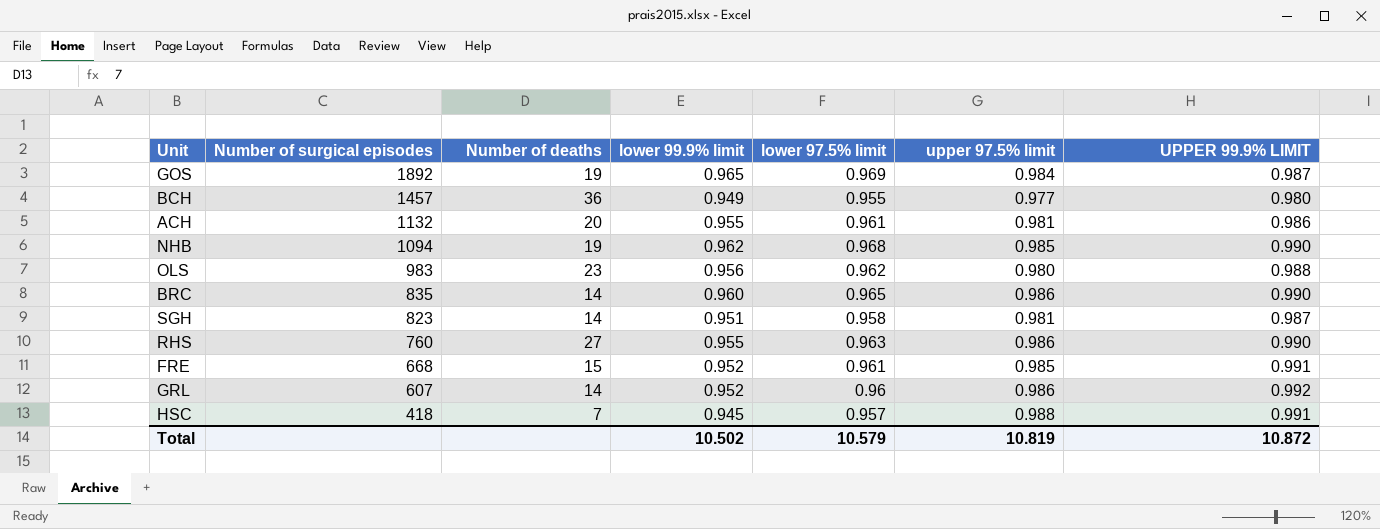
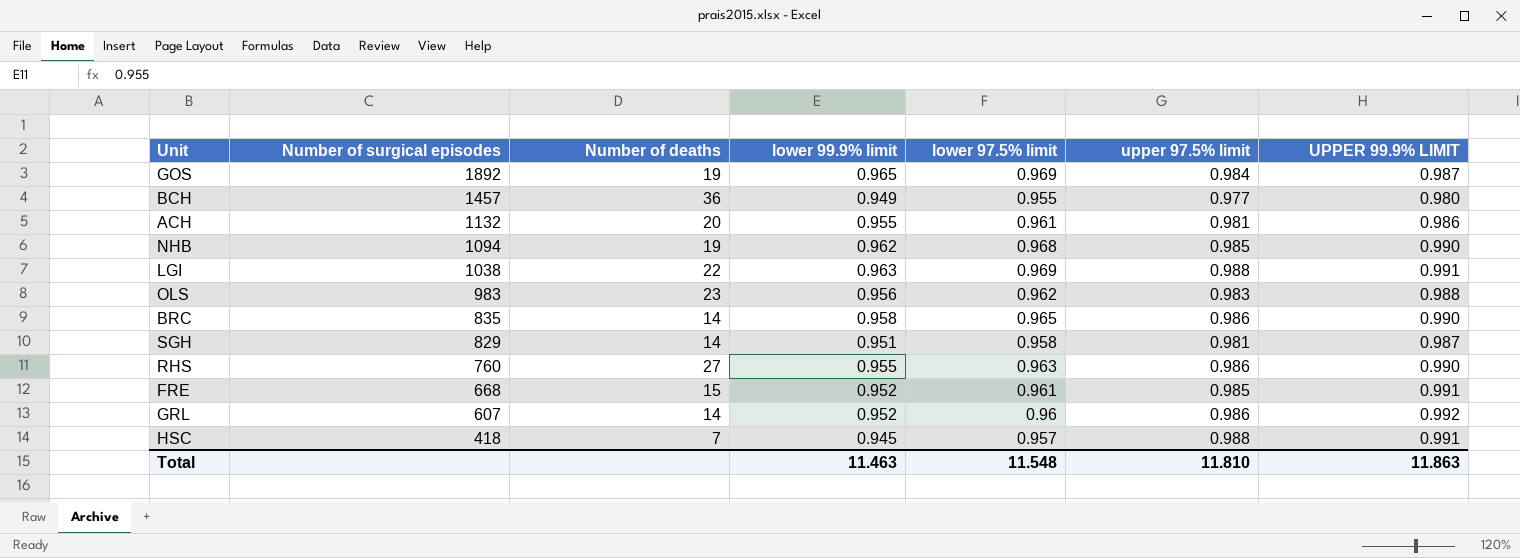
row LGI: none -> 1038 | 22 | 0.963 | 0.969 | 0.988 | 0.991
OLS | upper 97.5% limit: 0.980 -> 0.983
BRC | lower 99.9% limit: 0.960 -> 0.958
SGH | Number of surgical episodes: 823 -> 829
Total | lower 99.9% limit: 10.502 -> 11.463
Total | lower 97.5% limit: 10.579 -> 11.548
Total | upper 97.5% limit: 10.819 -> 11.810
Total | UPPER 99.9% LIMIT: 10.872 -> 11.863

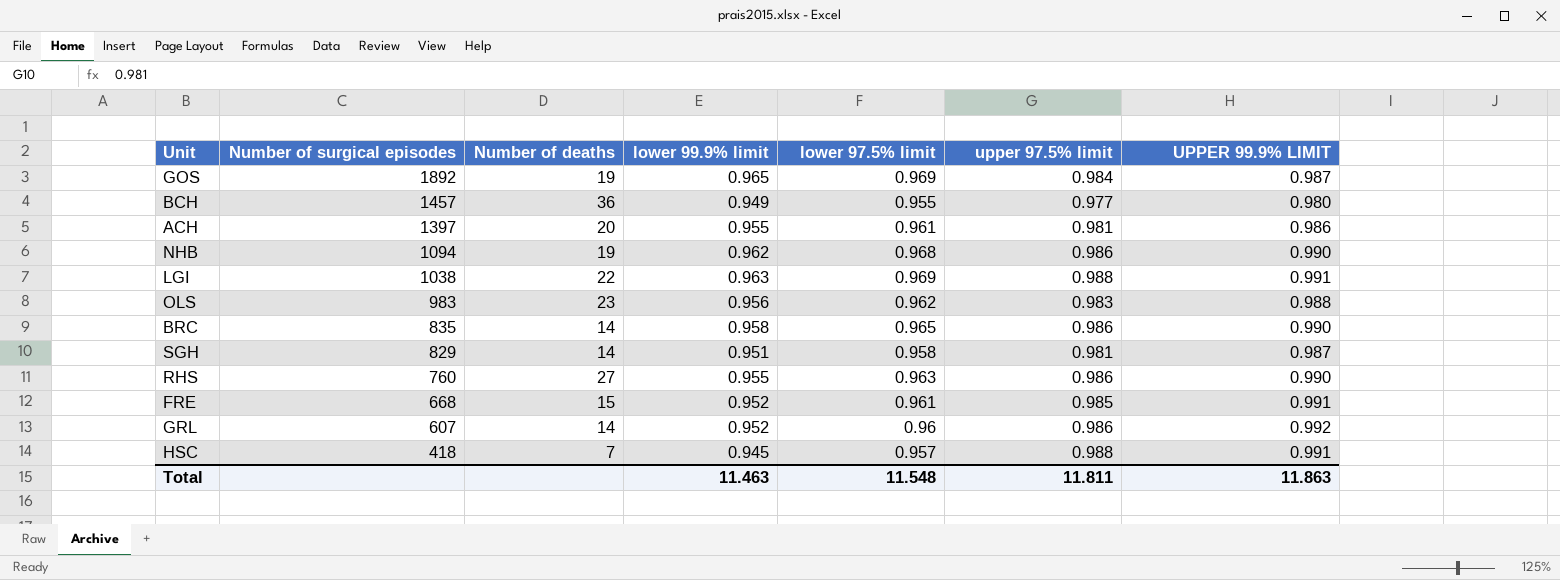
ACH | Number of surgical episodes: 1132 -> 1397
NHB | upper 97.5% limit: 0.985 -> 0.986
Total | upper 97.5% limit: 11.810 -> 11.811

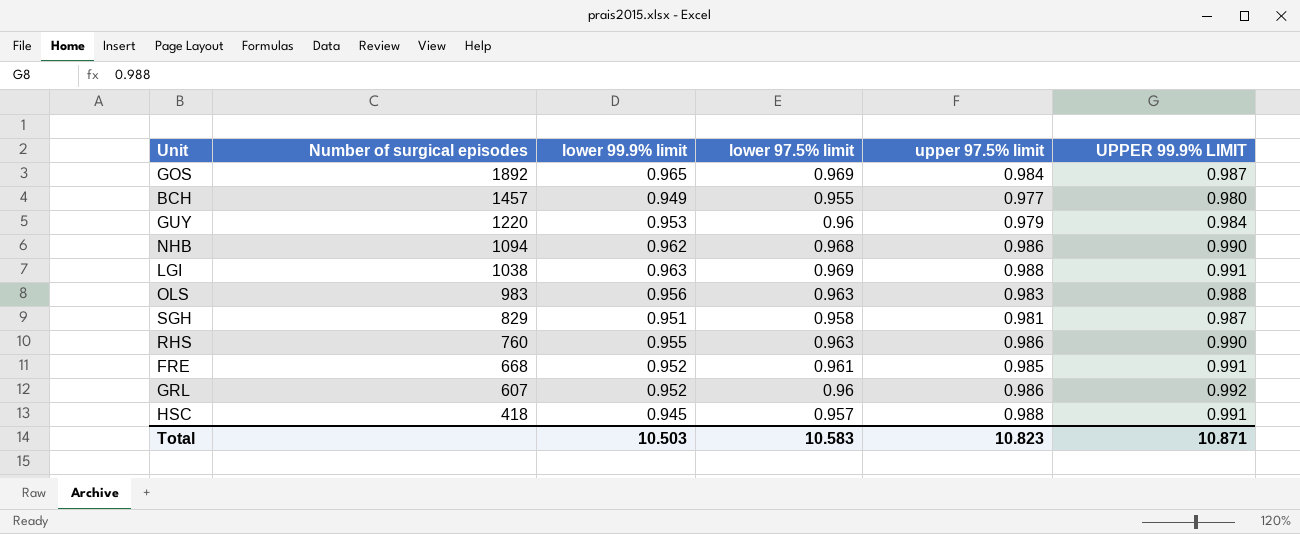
column Number of deaths | position: 3 -> none
row ACH: 1397 | 20 | 0.955 | 0.961 | 0.981 | 0.986 -> none
row BRC: 835 | 14 | 0.958 | 0.965 | 0.986 | 0.990 -> none
row GUY: none -> 1220 | 0.953 | 0.96 | 0.979 | 0.984
OLS | lower 97.5% limit: 0.962 -> 0.963
Total | lower 99.9% limit: 11.463 -> 10.503
Total | lower 97.5% limit: 11.548 -> 10.583
Total | upper 97.5% limit: 11.811 -> 10.823
Total | UPPER 99.9% LIMIT: 11.863 -> 10.871

